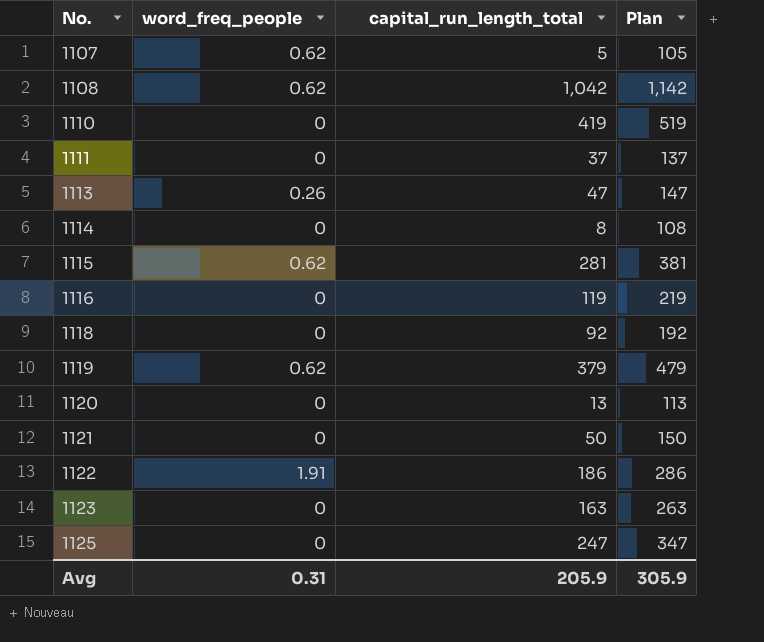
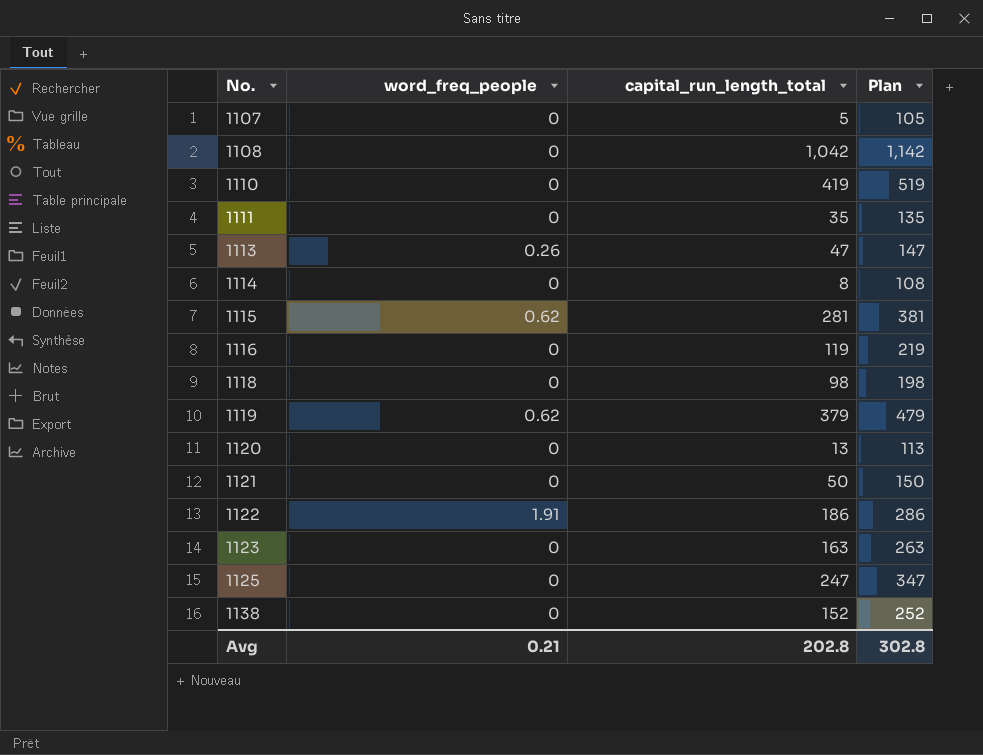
1107 | word_freq_people: 0.62 -> 0
1108 | word_freq_people: 0.62 -> 0
1111 | capital_run_length_total: 37 -> 35
1111 | Plan: 137 -> 135
1118 | capital_run_length_total: 92 -> 98
1118 | Plan: 192 -> 198
row 1138: none -> 0 | 152 | 252
Avg | word_freq_people: 0.31 -> 0.21
Avg | capital_run_length_total: 205.9 -> 202.8
Avg | Plan: 305.9 -> 302.8

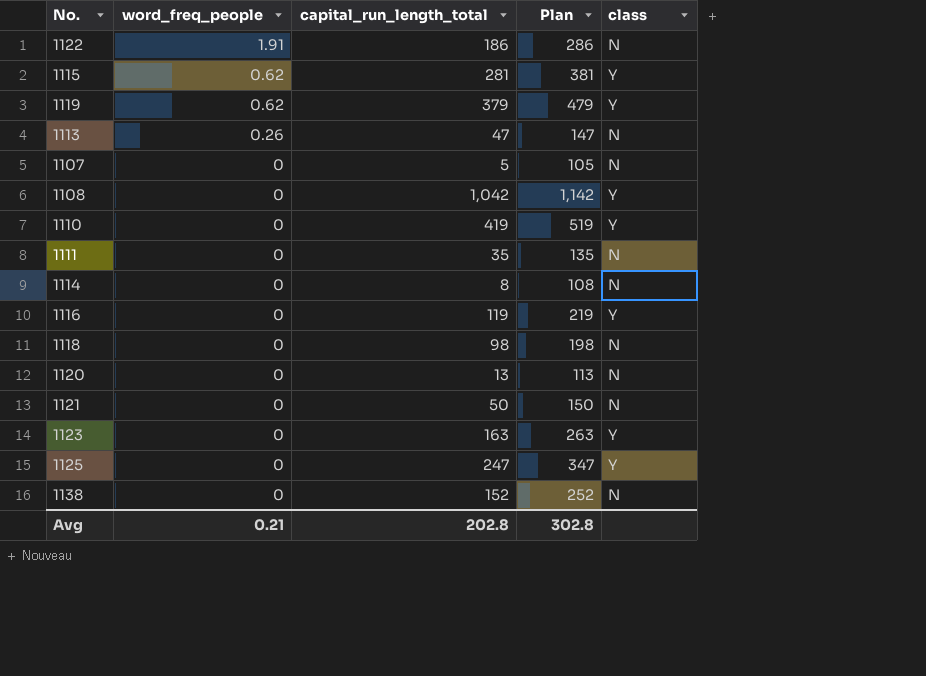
row order: No. ascending -> word_freq_people descending
column class | position: none -> 5

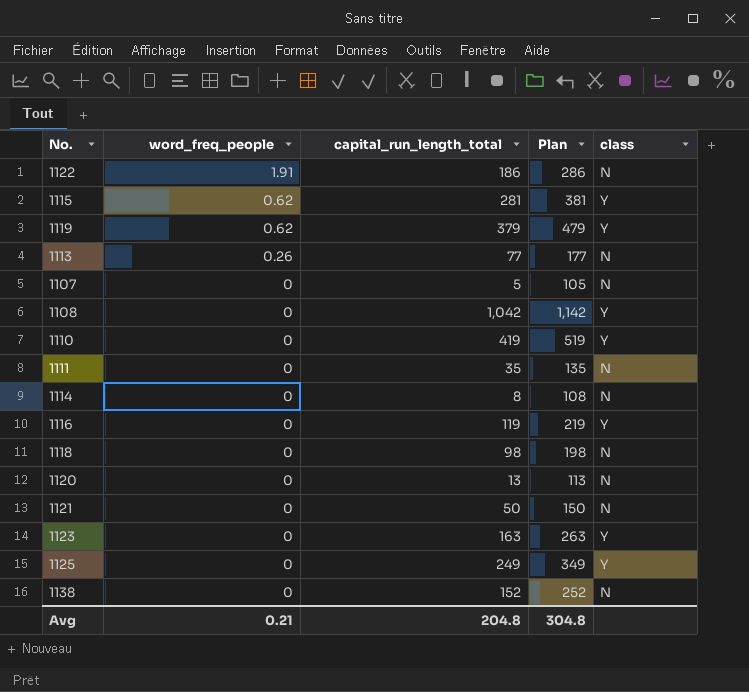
1113 | capital_run_length_total: 47 -> 77
1113 | Plan: 147 -> 177
1125 | capital_run_length_total: 247 -> 249
1125 | Plan: 347 -> 349
Avg | capital_run_length_total: 202.8 -> 204.8
Avg | Plan: 302.8 -> 304.8

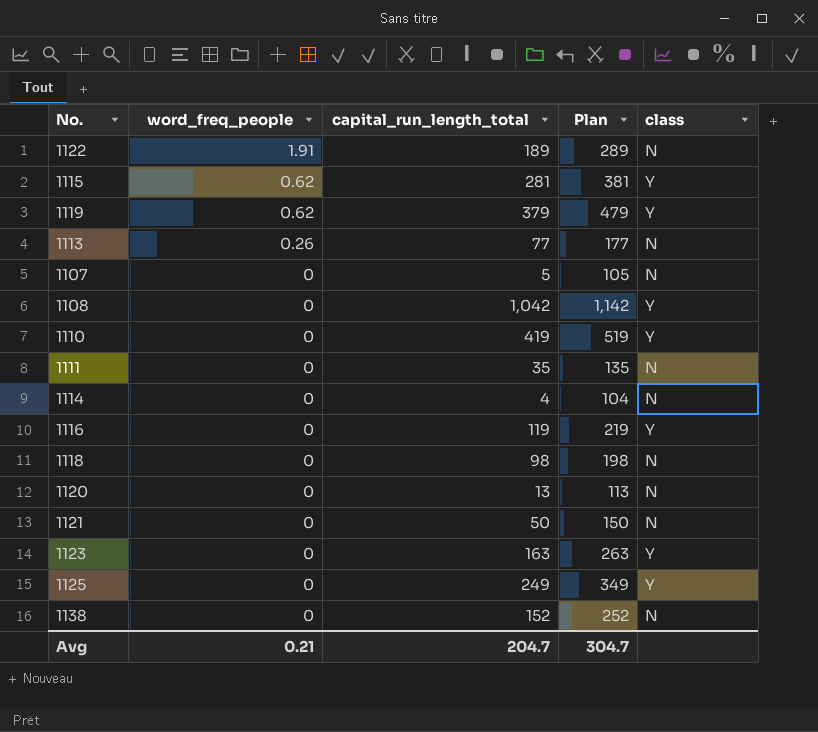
1122 | capital_run_length_total: 186 -> 189
1122 | Plan: 286 -> 289
1114 | capital_run_length_total: 8 -> 4
1114 | Plan: 108 -> 104
Avg | capital_run_length_total: 204.8 -> 204.7
Avg | Plan: 304.8 -> 304.7

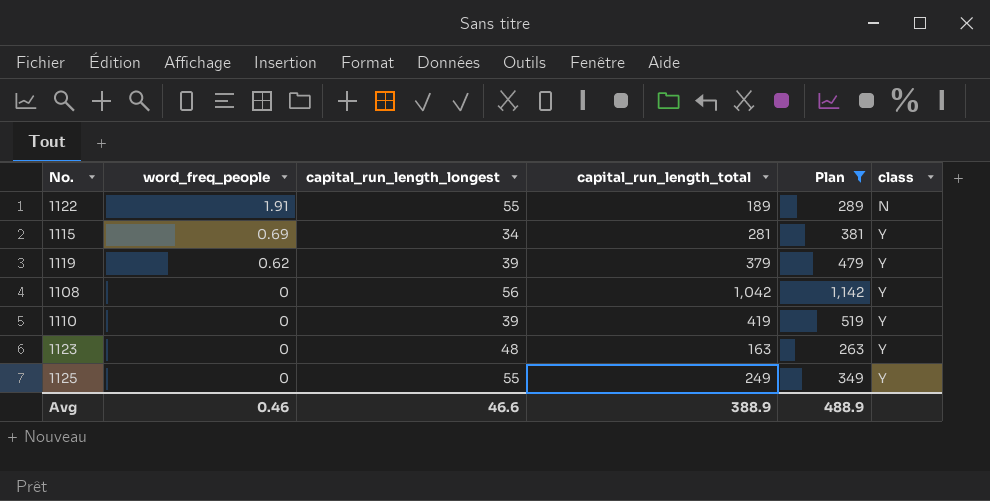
filter: none -> Plan >= 263
column capital_run_length_longest | position: none -> 3
1115 | word_freq_people: 0.62 -> 0.69
Avg | word_freq_people: 0.21 -> 0.46
Avg | capital_run_length_total: 204.7 -> 388.9
Avg | Plan: 304.7 -> 488.9

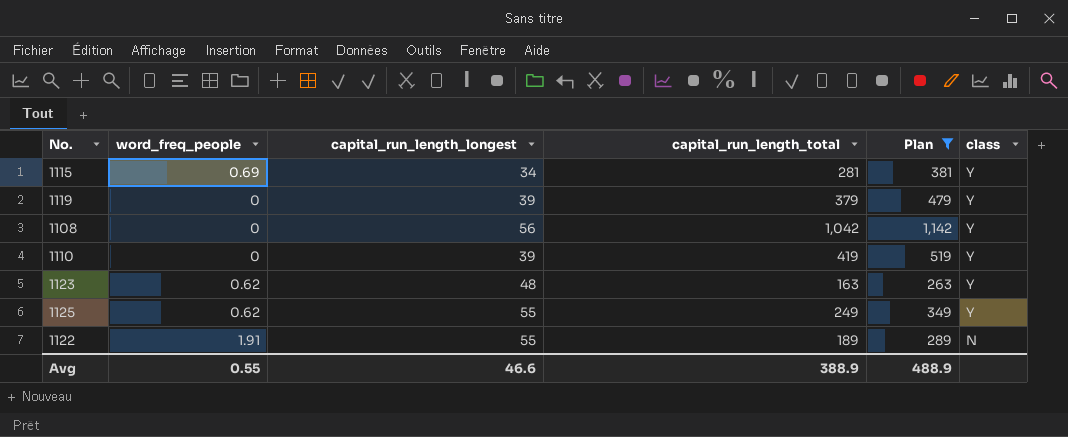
row order: word_freq_people descending -> class descending
1119 | word_freq_people: 0.62 -> 0
1123 | word_freq_people: 0 -> 0.62
1125 | word_freq_people: 0 -> 0.62
Avg | word_freq_people: 0.46 -> 0.55

